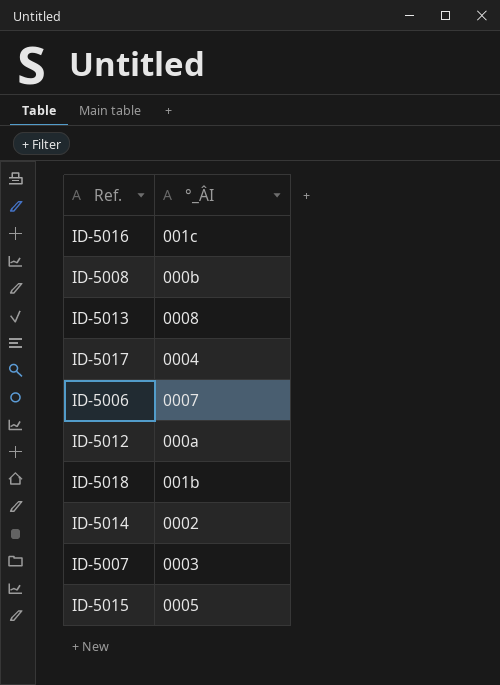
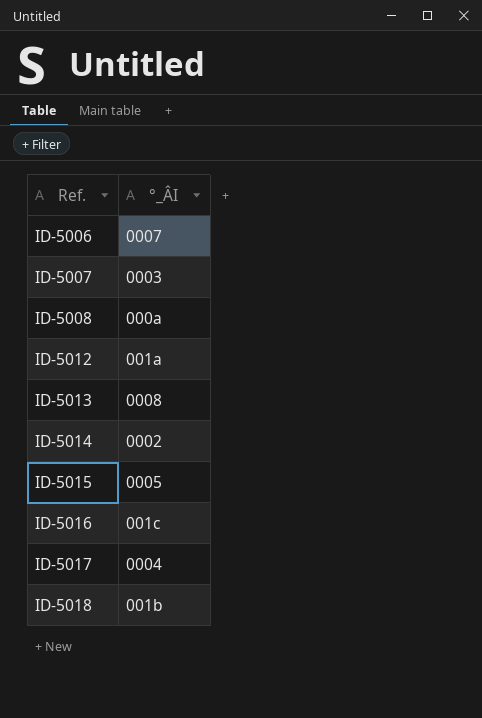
row order: none -> Ref. ascending
ID-5008 | °_ÂI: 000b -> 000a
ID-5012 | °_ÂI: 000a -> 001a

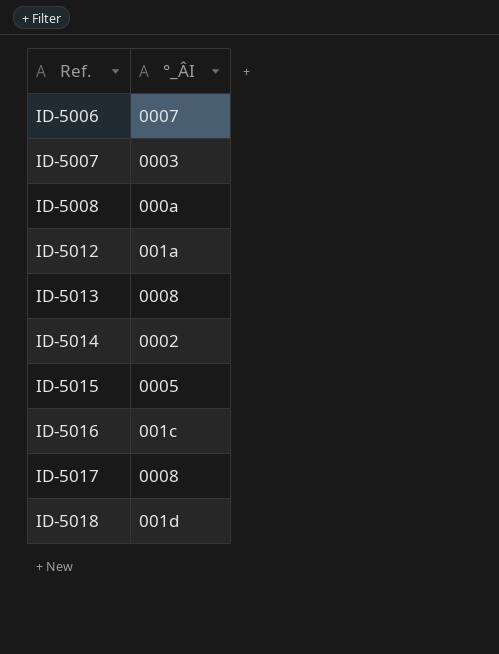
ID-5017 | °_ÂI: 0004 -> 0008
ID-5018 | °_ÂI: 001b -> 001d

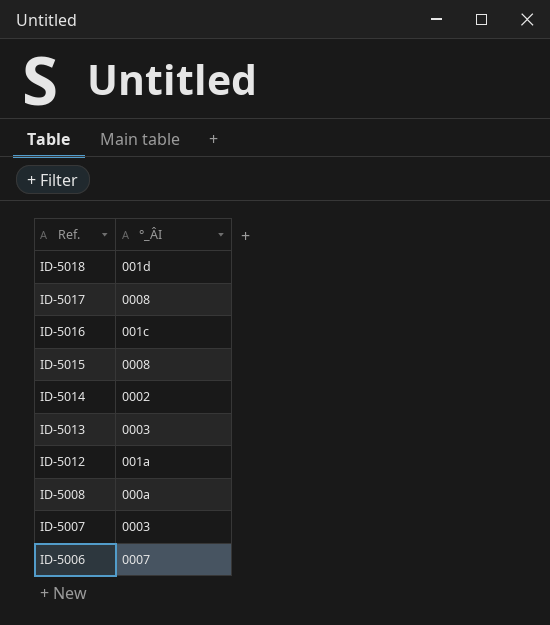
row order: Ref. ascending -> Ref. descending
ID-5015 | °_ÂI: 0005 -> 0008
ID-5013 | °_ÂI: 0008 -> 0003

